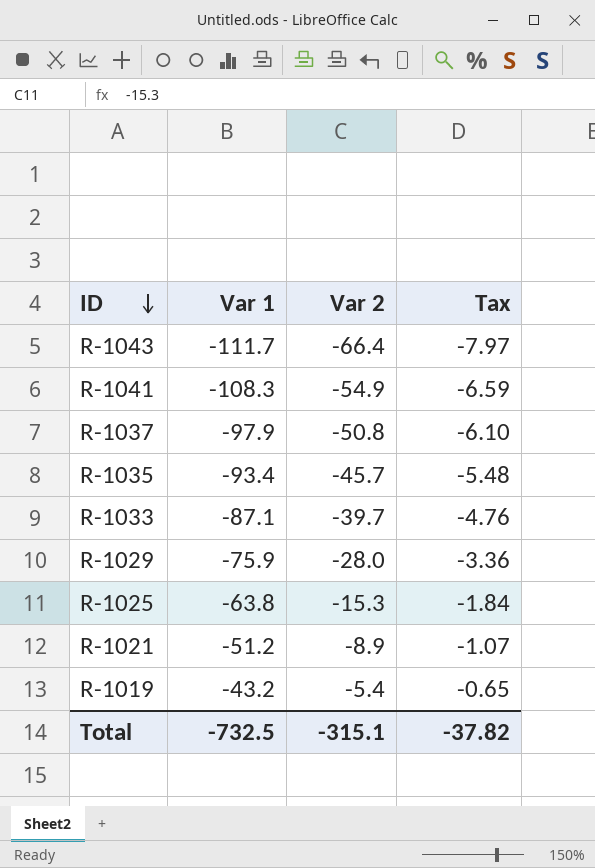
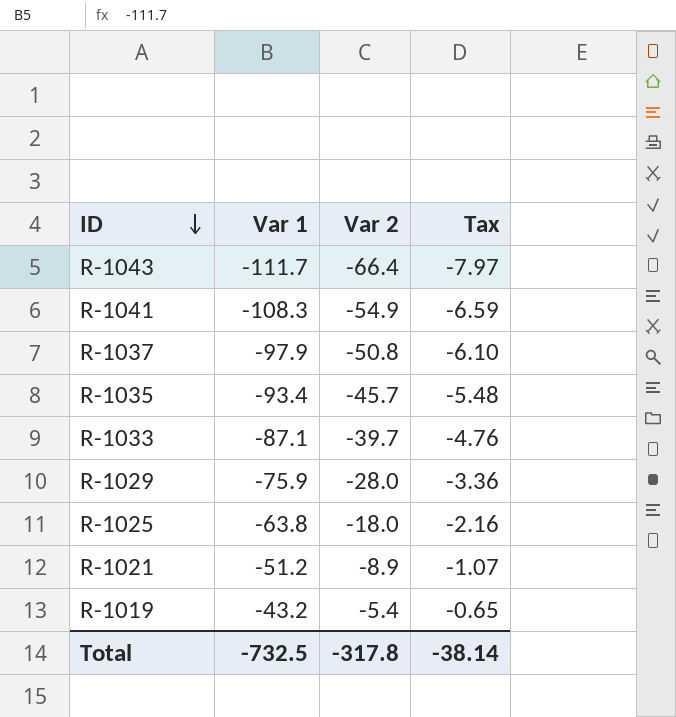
R-1025 | Var 2: -15.3 -> -18.0
R-1025 | Tax: -1.84 -> -2.16
Total | Var 2: -315.1 -> -317.8
Total | Tax: -37.82 -> -38.14

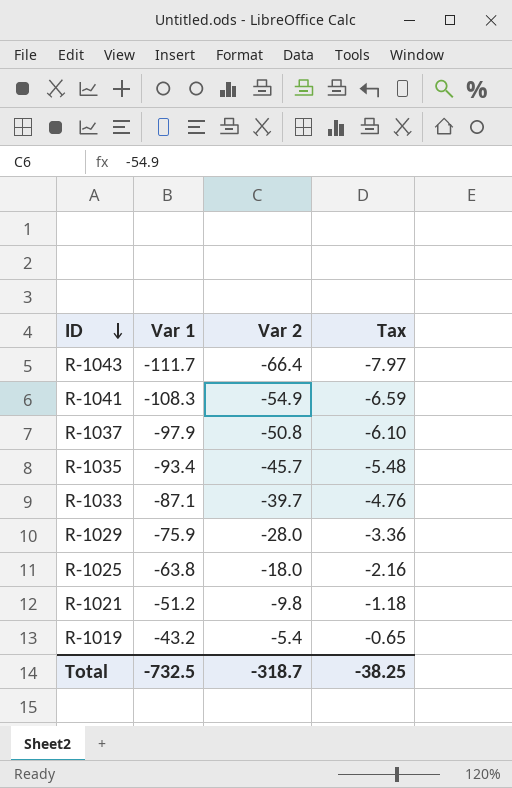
R-1021 | Var 2: -8.9 -> -9.8
R-1021 | Tax: -1.07 -> -1.18
Total | Var 2: -317.8 -> -318.7
Total | Tax: -38.14 -> -38.25

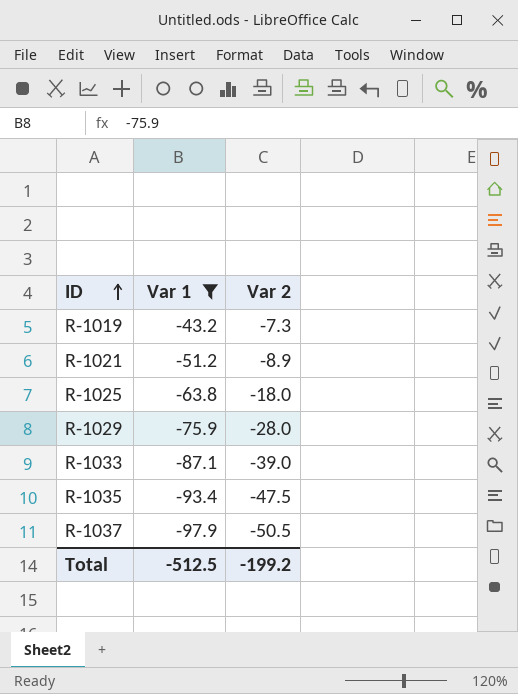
filter: none -> Var 1 >= -97.9
row order: ID descending -> ID ascending
column Tax | formula: [Var 2] * 0.12 -> none
R-1019 | Var 2: -5.4 -> -7.3
R-1021 | Var 2: -9.8 -> -8.9
R-1033 | Var 2: -39.7 -> -39.0
R-1035 | Var 2: -45.7 -> -47.5
R-1037 | Var 2: -50.8 -> -50.5
Total | Var 1: -732.5 -> -512.5
Total | Var 2: -318.7 -> -199.2

